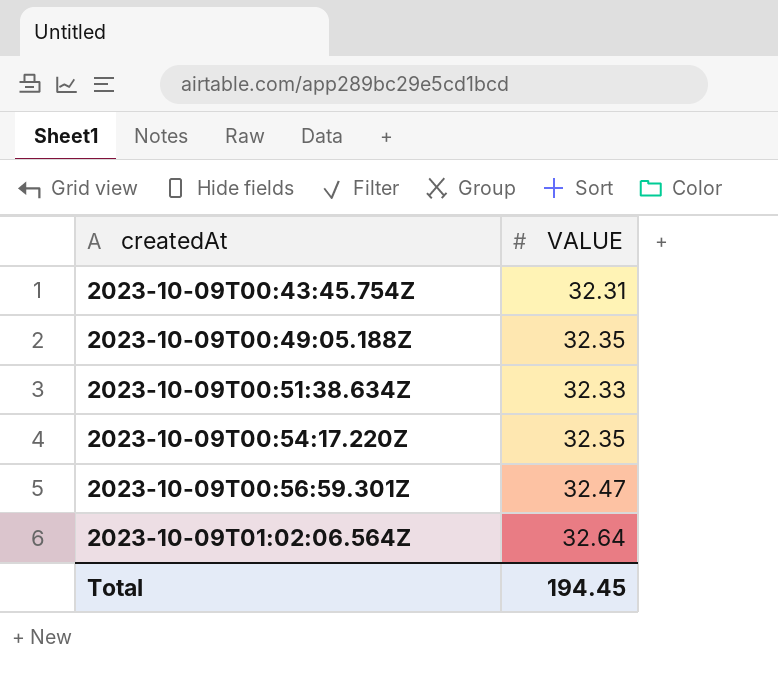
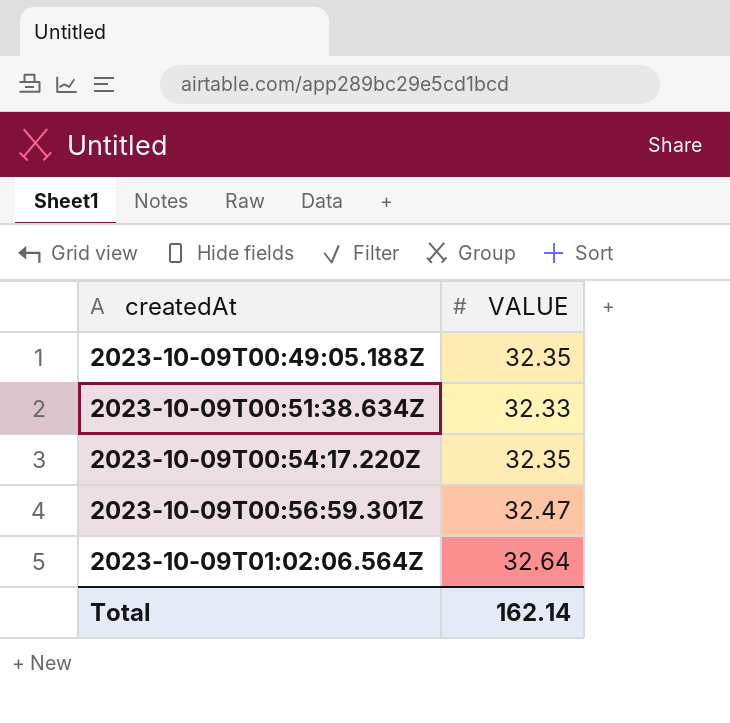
row 2023-10-09T00:43:45.754Z: 32.31 -> none
Total | VALUE: 194.45 -> 162.14

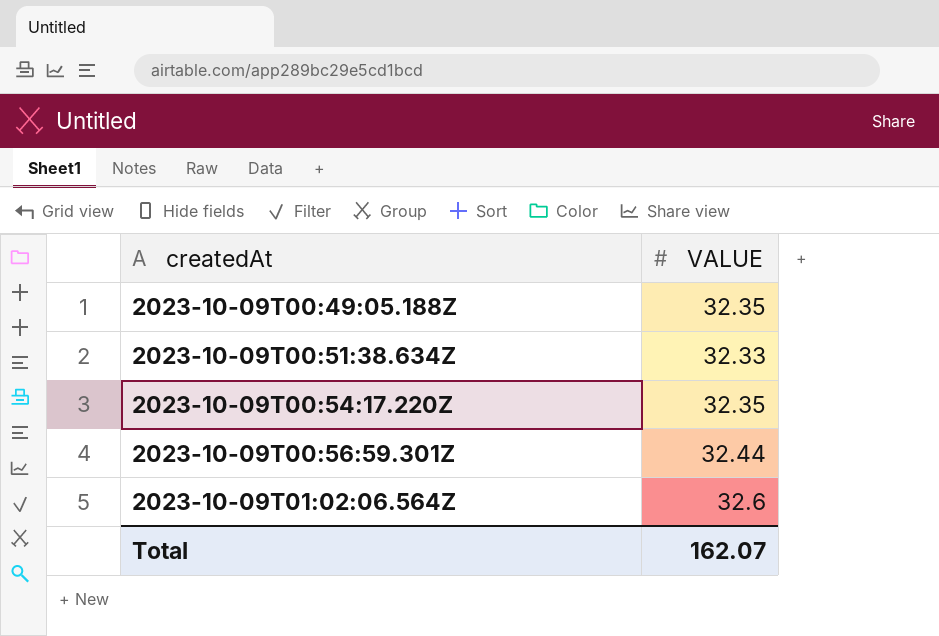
2023-10-09T00:56:59.301Z | VALUE: 32.47 -> 32.44
2023-10-09T01:02:06.564Z | VALUE: 32.64 -> 32.6
Total | VALUE: 162.14 -> 162.07

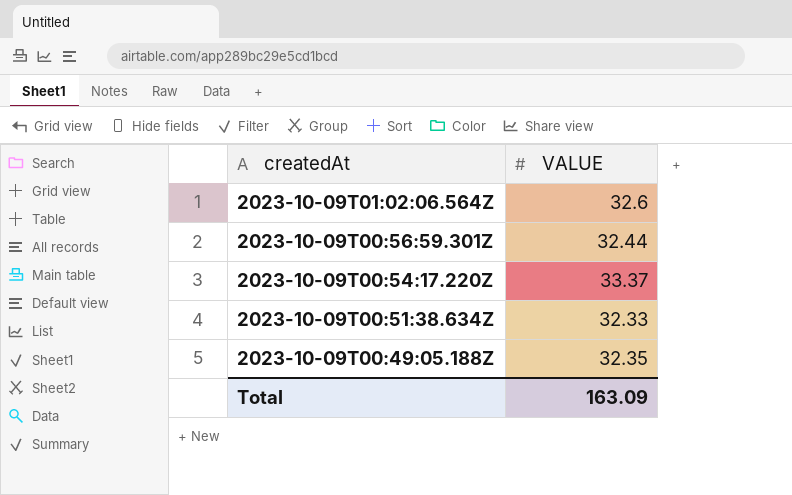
row order: createdAt ascending -> createdAt descending
2023-10-09T00:54:17.220Z | VALUE: 32.35 -> 33.37
Total | VALUE: 162.07 -> 163.09

